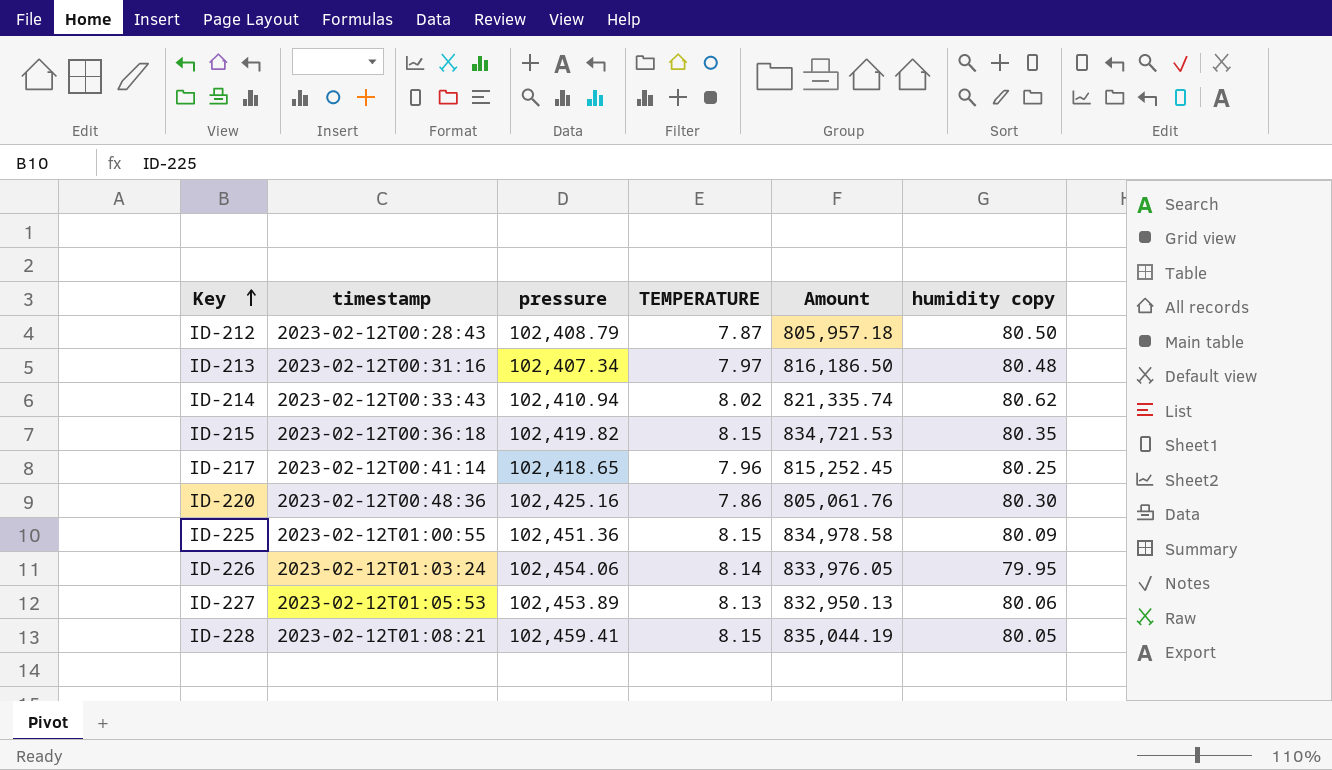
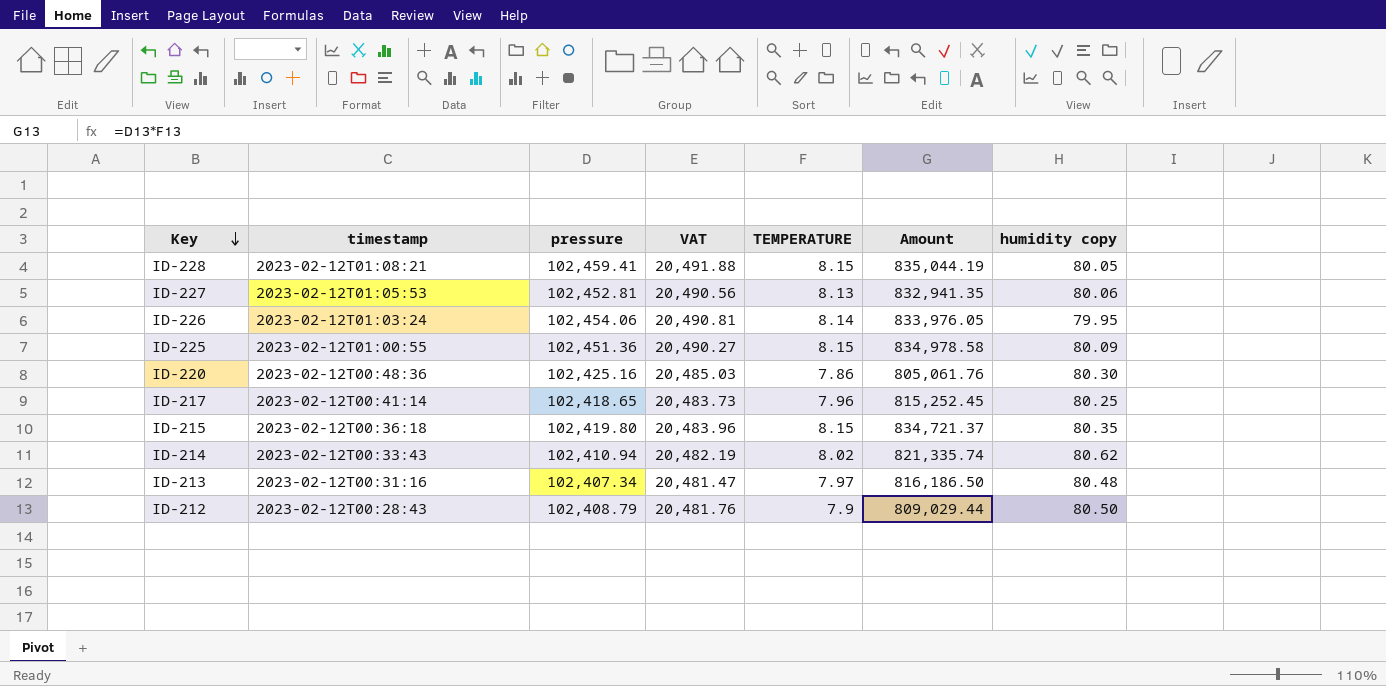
row order: Key ascending -> Key descending
column VAT | formula: none -> [pressure] * 0.2
ID-227 | pressure: 102,453.89 -> 102,452.81
ID-227 | Amount: 832,950.13 -> 832,941.35
ID-215 | pressure: 102,419.82 -> 102,419.80
ID-215 | Amount: 834,721.53 -> 834,721.37
ID-212 | TEMPERATURE: 7.87 -> 7.9
ID-212 | Amount: 805,957.18 -> 809,029.44

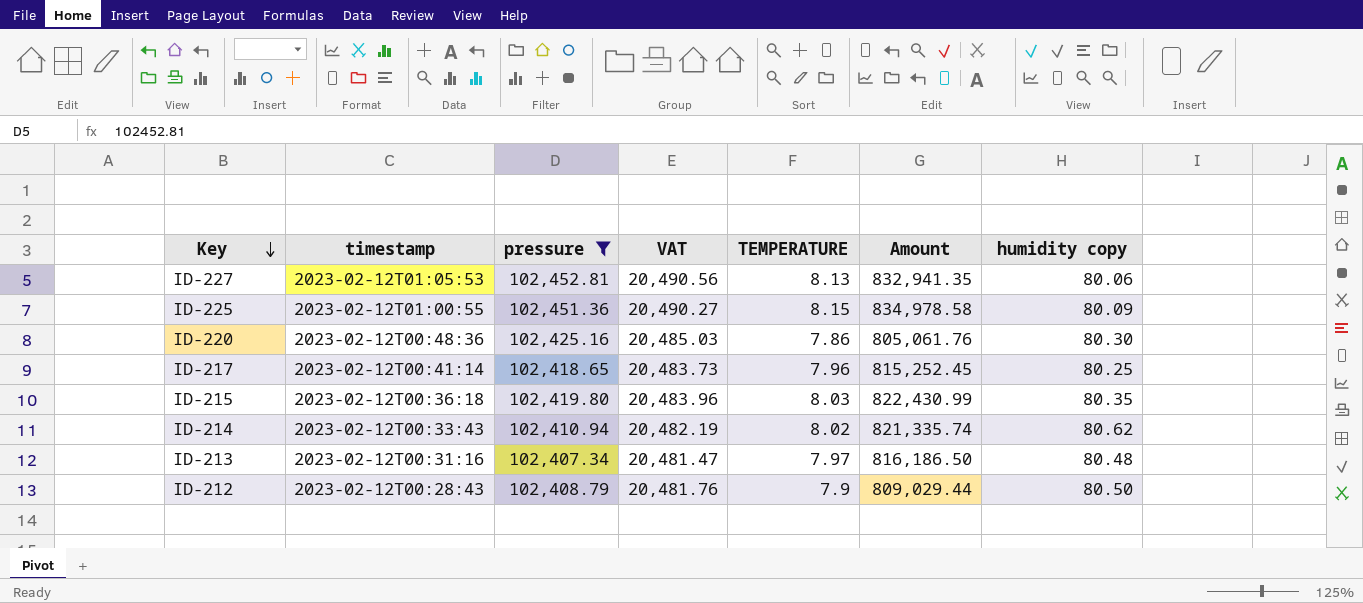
filter: none -> pressure <= 102,452.81
ID-215 | TEMPERATURE: 8.15 -> 8.03
ID-215 | Amount: 834,721.37 -> 822,430.99

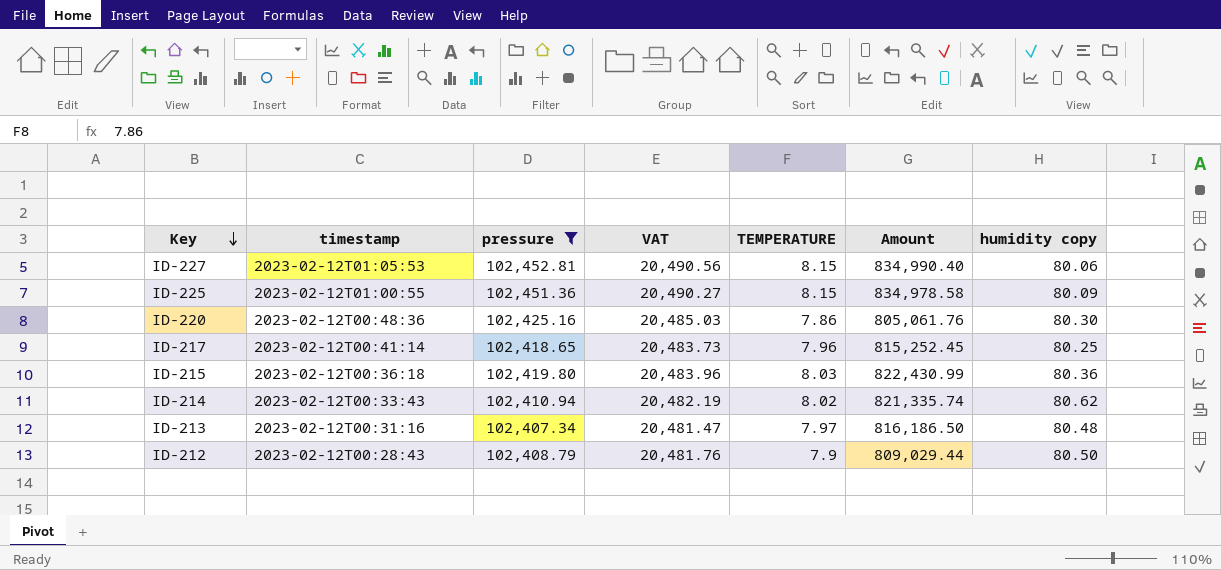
ID-227 | TEMPERATURE: 8.13 -> 8.15
ID-227 | Amount: 832,941.35 -> 834,990.40
ID-215 | humidity copy: 80.35 -> 80.36

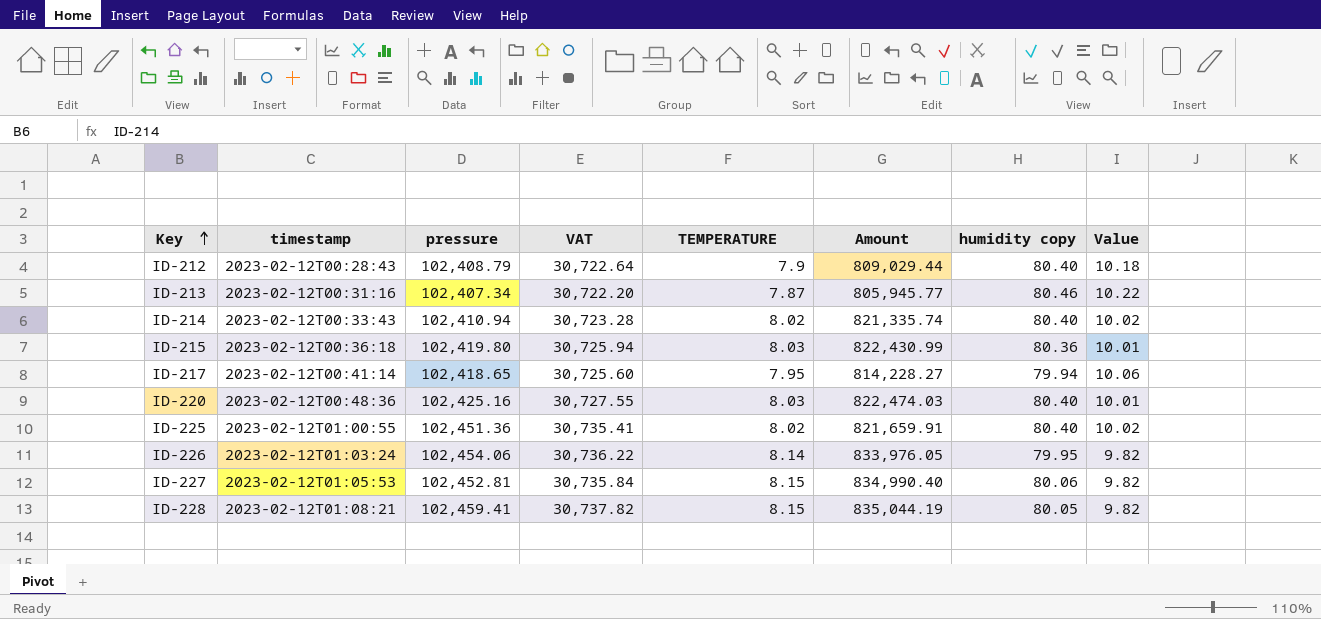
filter: pressure <= 102,452.81 -> none
row order: Key descending -> Key ascending
column VAT | formula: [pressure] * 0.2 -> [pressure] * 0.3
column Value | formula: none -> [humidity copy] / [TEMPERATURE]
ID-212 | humidity copy: 80.50 -> 80.40
ID-213 | TEMPERATURE: 7.97 -> 7.87
ID-213 | Amount: 816,186.50 -> 805,945.77
ID-213 | humidity copy: 80.48 -> 80.46
ID-214 | humidity copy: 80.62 -> 80.40
ID-217 | TEMPERATURE: 7.96 -> 7.95
ID-217 | Amount: 815,252.45 -> 814,228.27
ID-217 | humidity copy: 80.25 -> 79.94
ID-220 | TEMPERATURE: 7.86 -> 8.03
ID-220 | Amount: 805,061.76 -> 822,474.03
ID-220 | humidity copy: 80.30 -> 80.40
ID-225 | TEMPERATURE: 8.15 -> 8.02
ID-225 | Amount: 834,978.58 -> 821,659.91
ID-225 | humidity copy: 80.09 -> 80.40

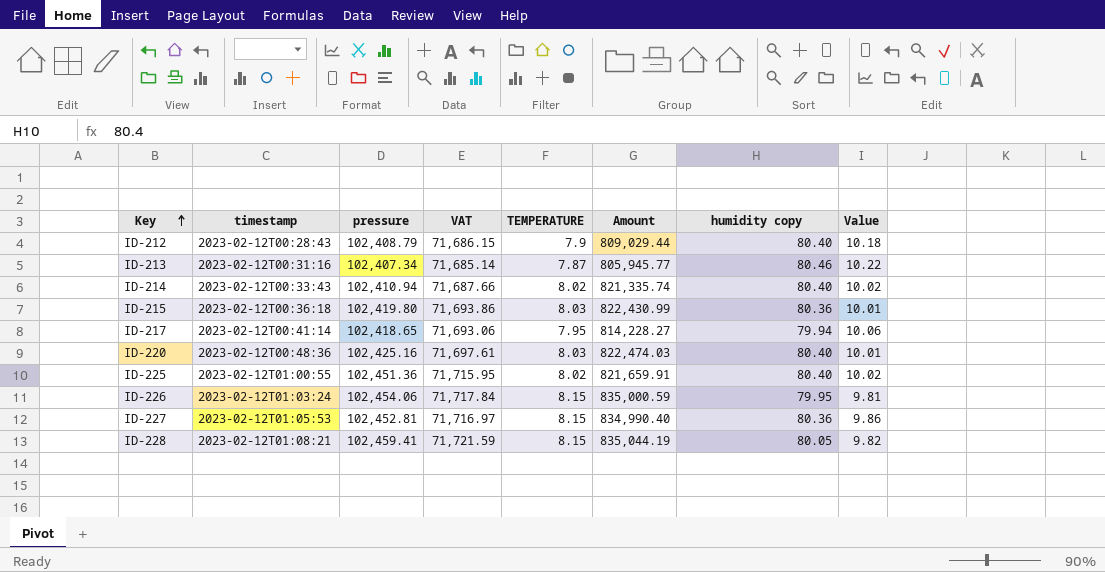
column VAT | formula: [pressure] * 0.3 -> [pressure] * 0.7
ID-226 | TEMPERATURE: 8.14 -> 8.15
ID-226 | Amount: 833,976.05 -> 835,000.59
ID-226 | Value: 9.82 -> 9.81
ID-227 | humidity copy: 80.06 -> 80.36
ID-227 | Value: 9.82 -> 9.86

